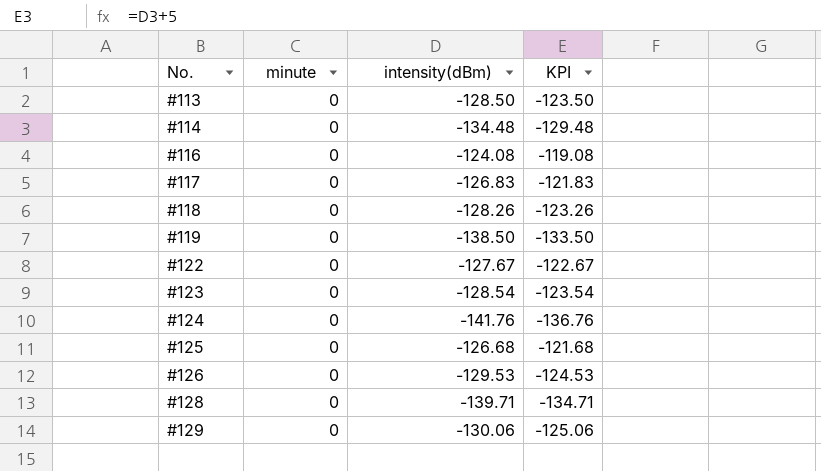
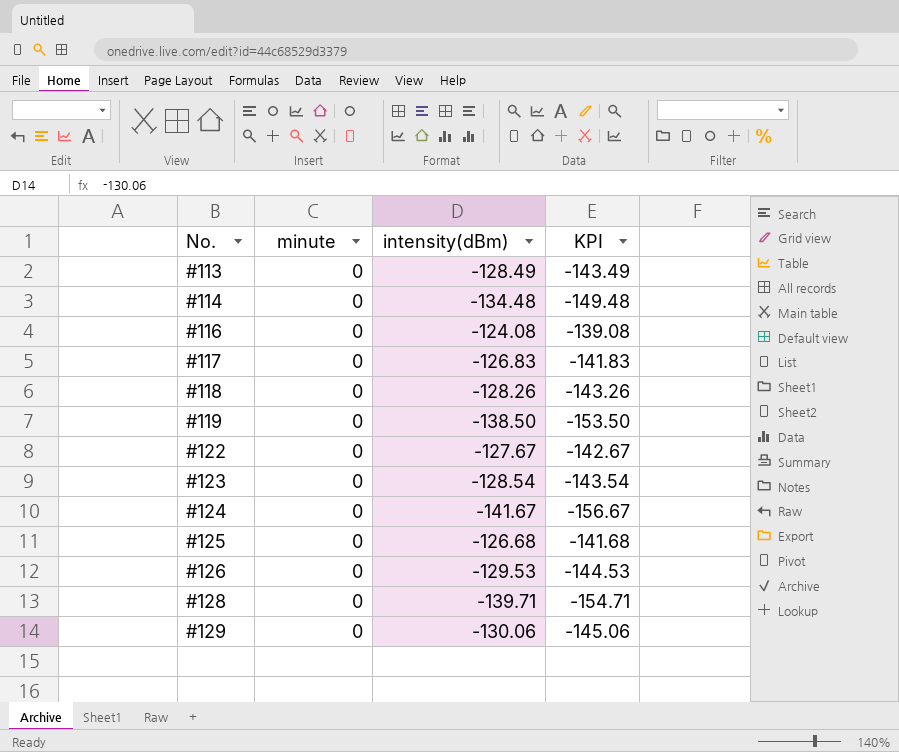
column KPI | formula: [intensity(dBm)] + 5 -> [intensity(dBm)] - 15
#113 | intensity(dBm): -128.50 -> -128.49
#124 | intensity(dBm): -141.76 -> -141.67

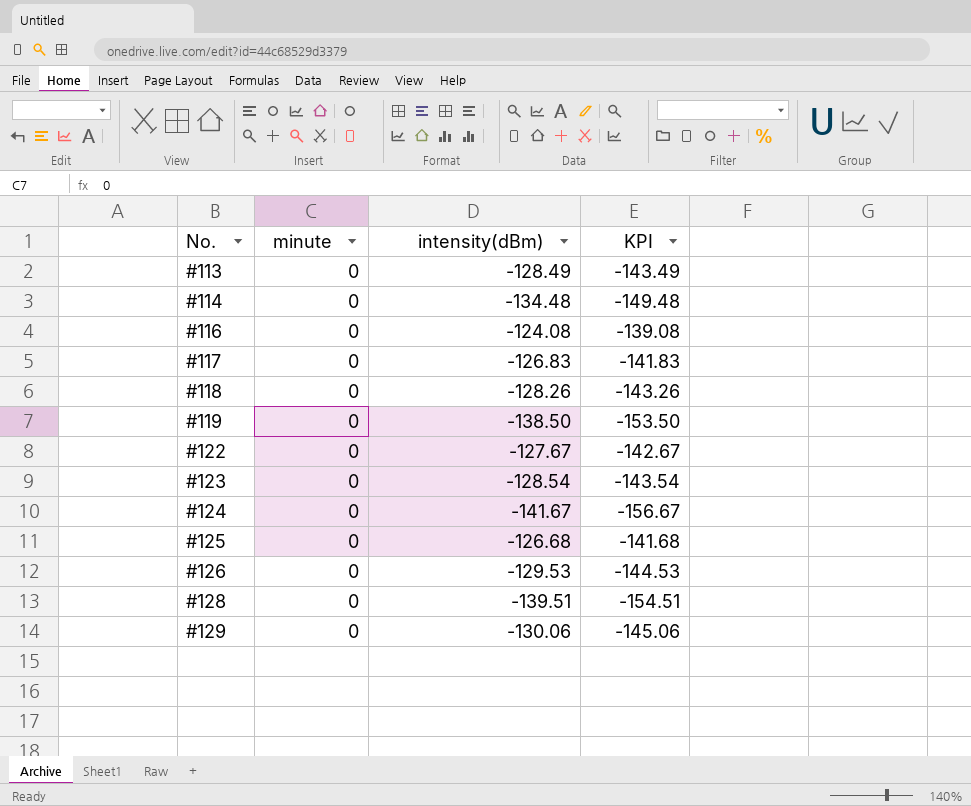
#128 | intensity(dBm): -139.71 -> -139.51
#128 | KPI: -154.71 -> -154.51

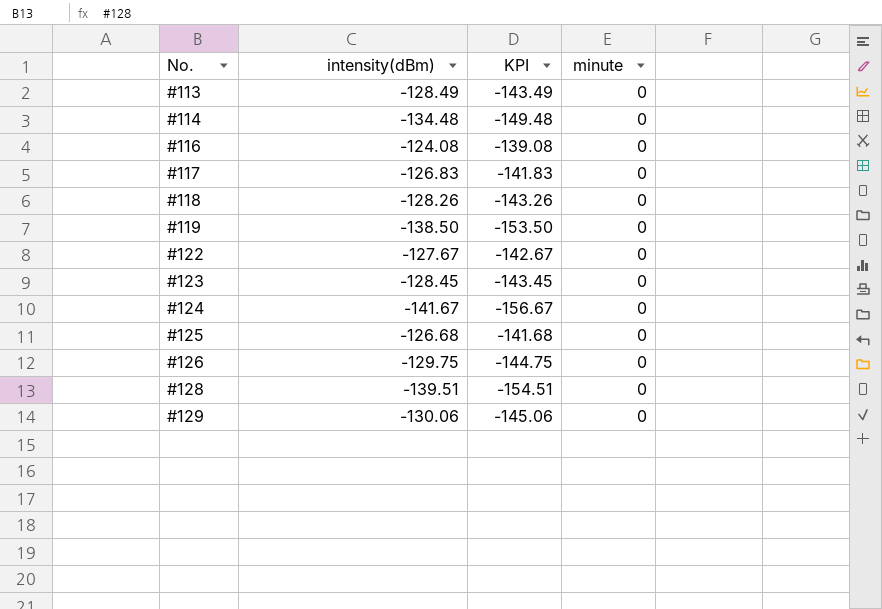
column minute | position: 2 -> 4
#123 | intensity(dBm): -128.54 -> -128.45
#123 | KPI: -143.54 -> -143.45
#126 | intensity(dBm): -129.53 -> -129.75
#126 | KPI: -144.53 -> -144.75

